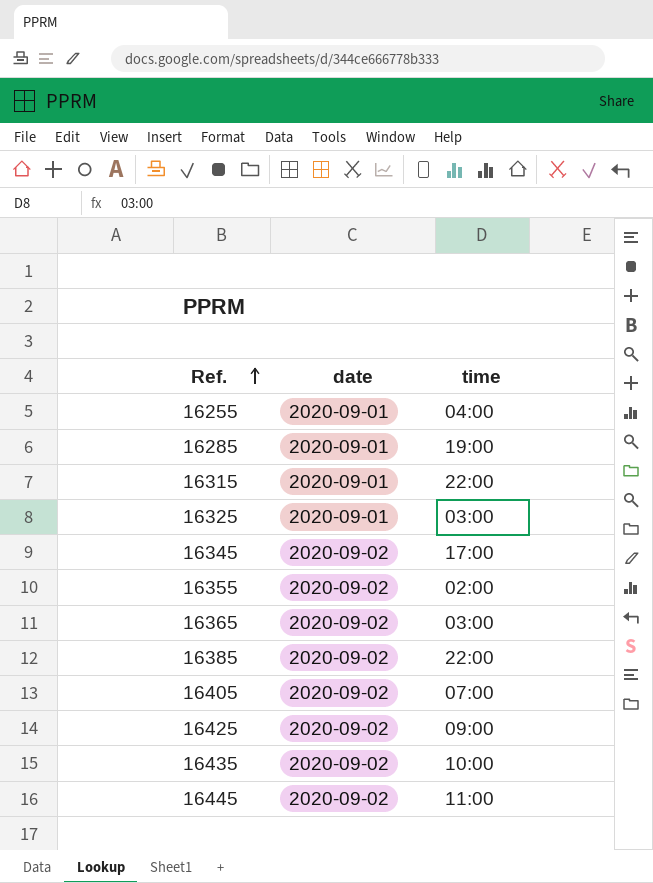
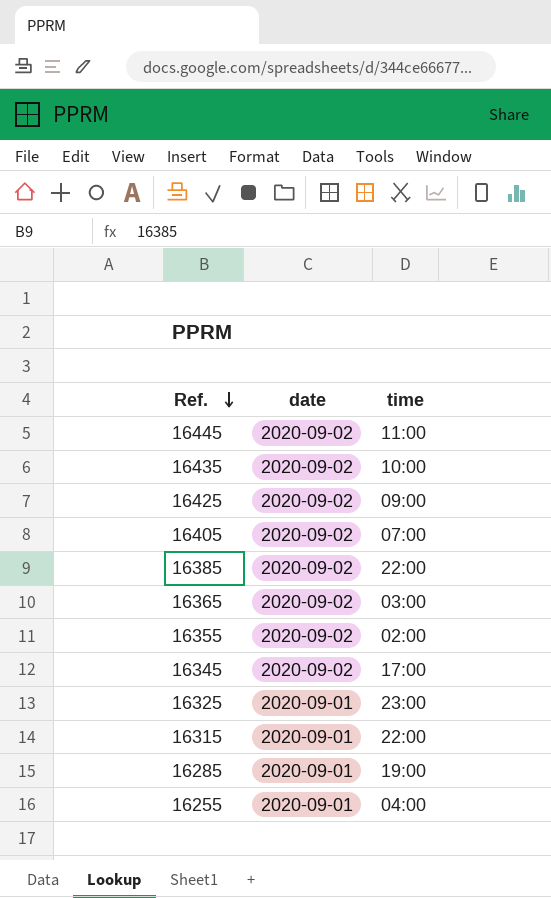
row order: Ref. ascending -> Ref. descending
16325 | time: 03:00 -> 23:00

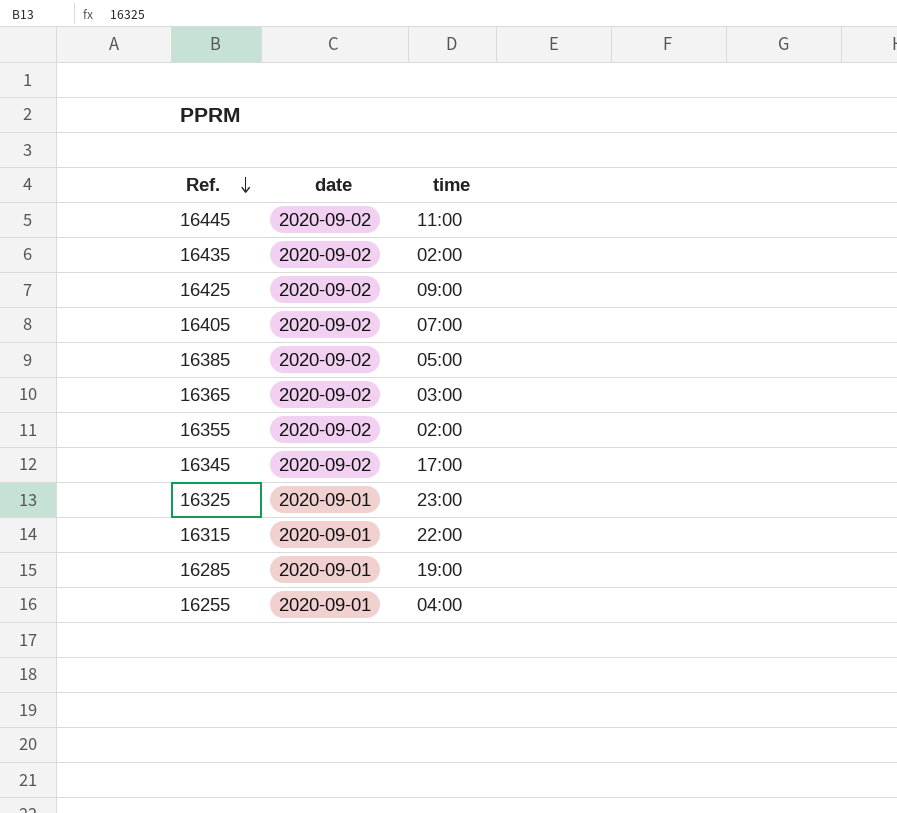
16435 | time: 10:00 -> 02:00
16385 | time: 22:00 -> 05:00

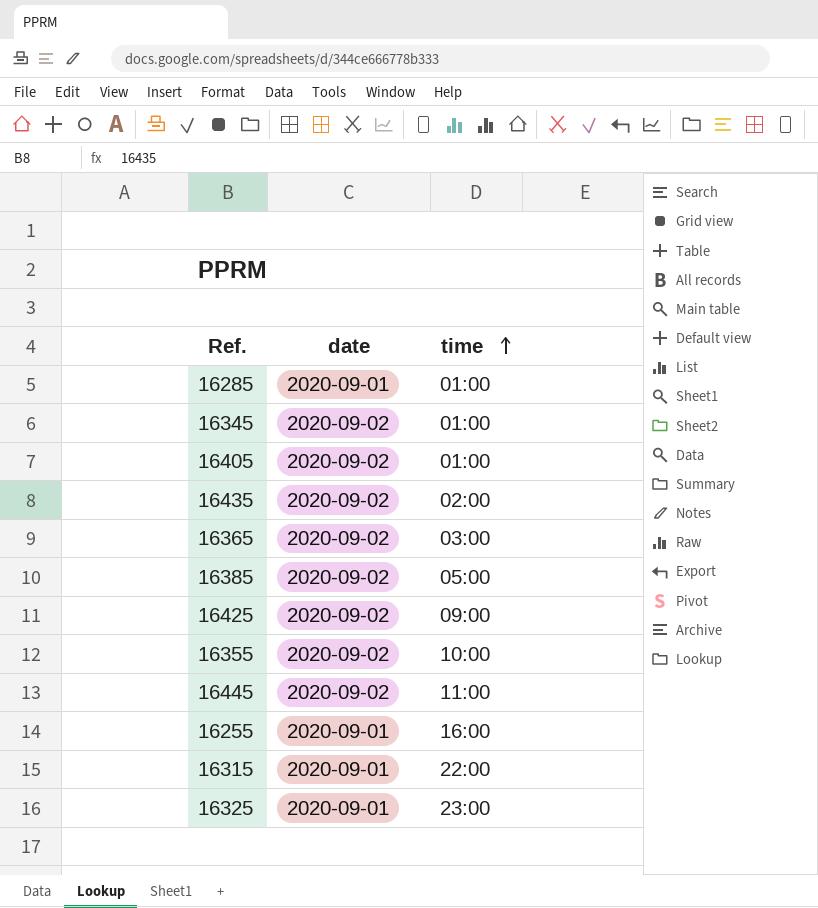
row order: Ref. descending -> time ascending
16285 | time: 19:00 -> 01:00
16345 | time: 17:00 -> 01:00
16405 | time: 07:00 -> 01:00
16355 | time: 02:00 -> 10:00
16255 | time: 04:00 -> 16:00

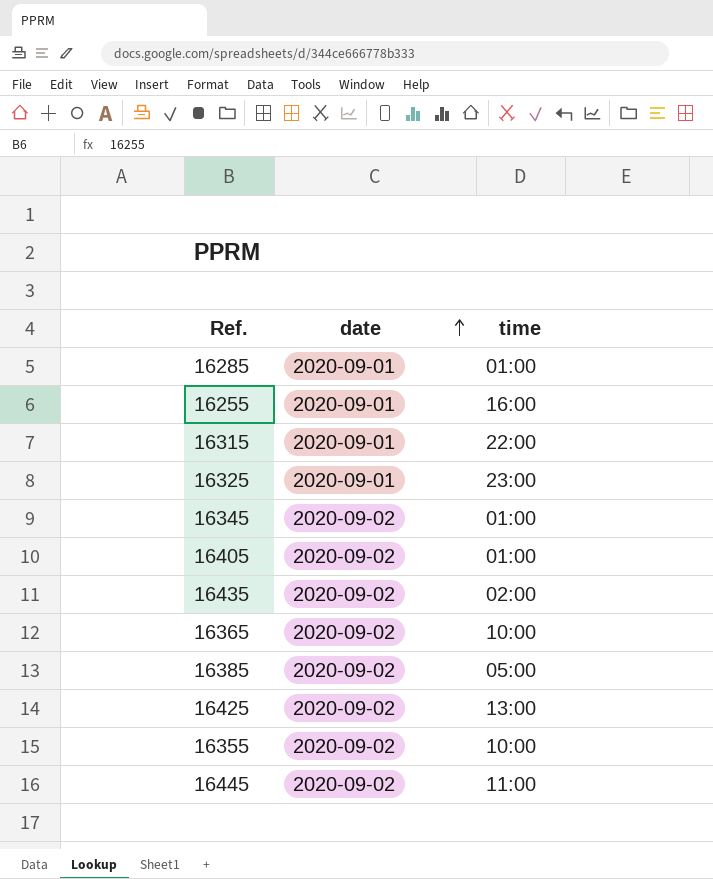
row order: time ascending -> date ascending
16365 | time: 03:00 -> 10:00
16425 | time: 09:00 -> 13:00

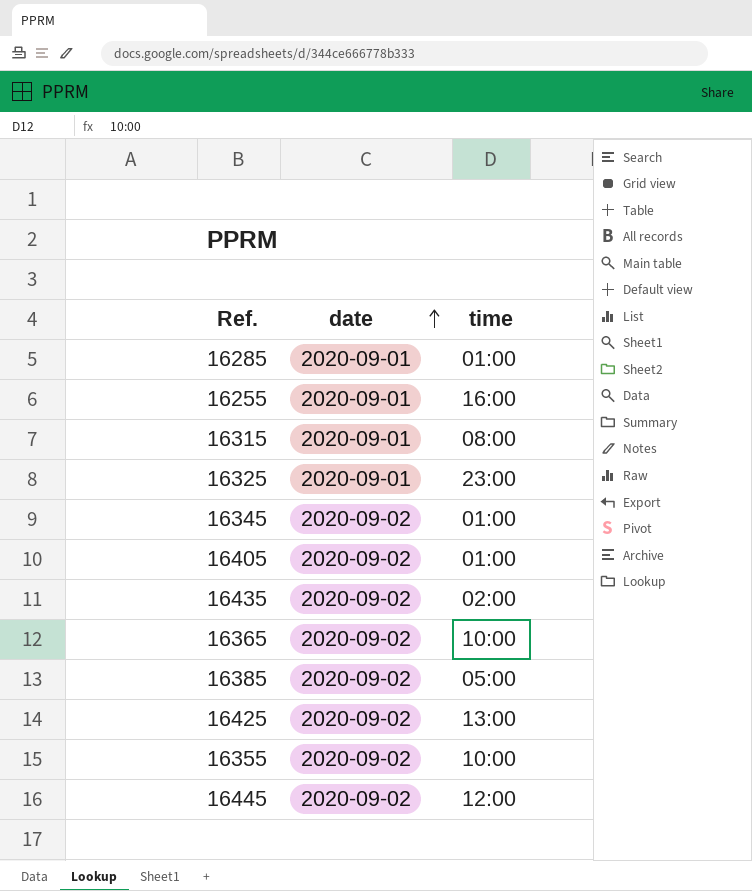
16315 | time: 22:00 -> 08:00
16445 | time: 11:00 -> 12:00

